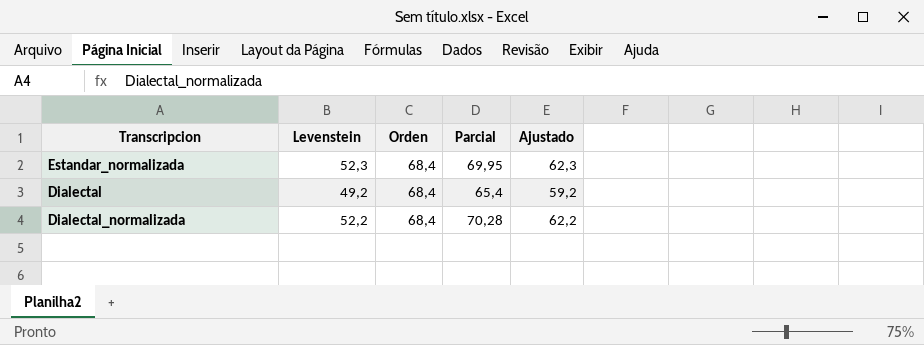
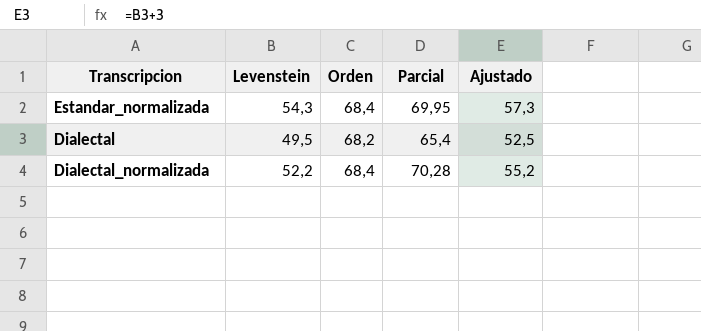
column Ajustado | formula: [Levenstein] + 10 -> [Levenstein] + 3
Estandar_normalizada | Levenstein: 52,3 -> 54,3
Dialectal | Levenstein: 49,2 -> 49,5
Dialectal | Orden: 68,4 -> 68,2

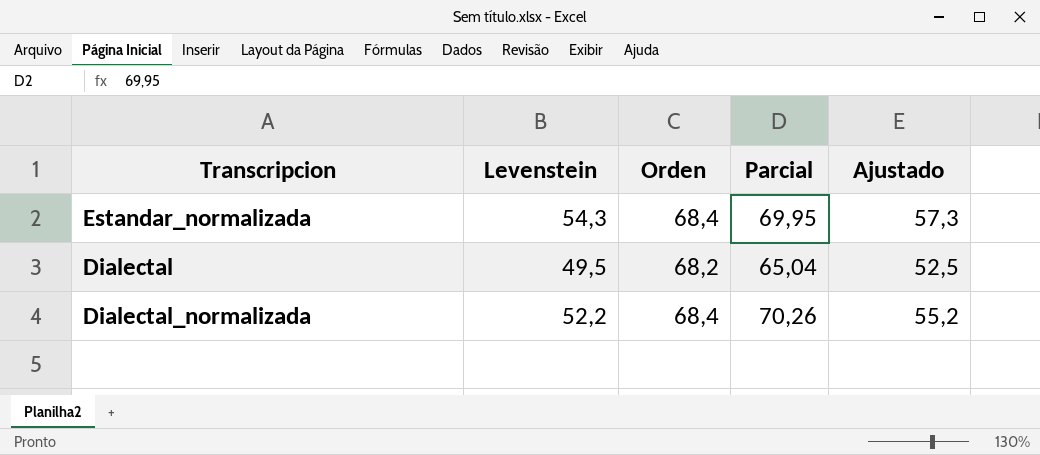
Dialectal | Parcial: 65,4 -> 65,04
Dialectal_normalizada | Parcial: 70,28 -> 70,26

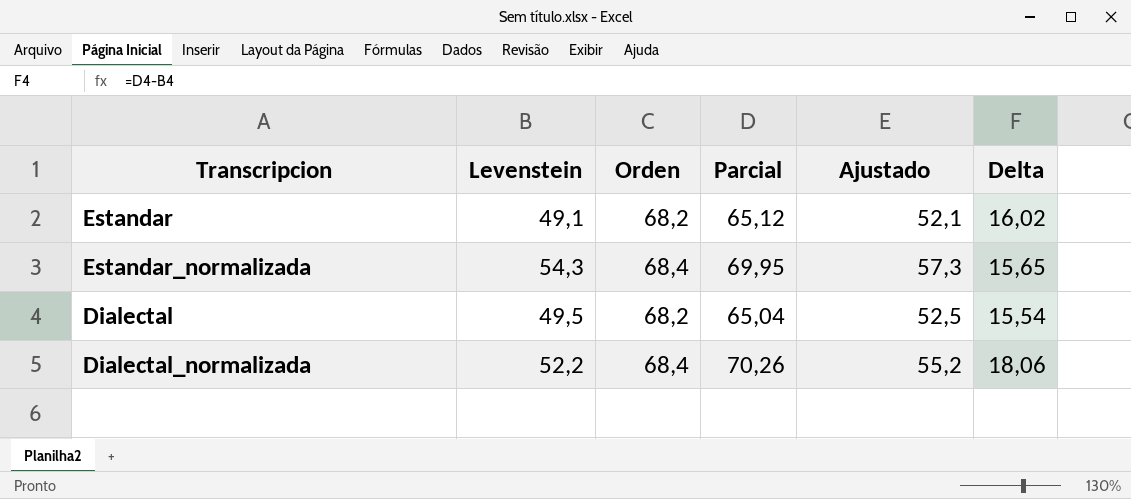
column Delta | formula: none -> [Parcial] - [Levenstein]
row Estandar: none -> 49,1 | 68,2 | 65,12 | 52,1 | 16,02

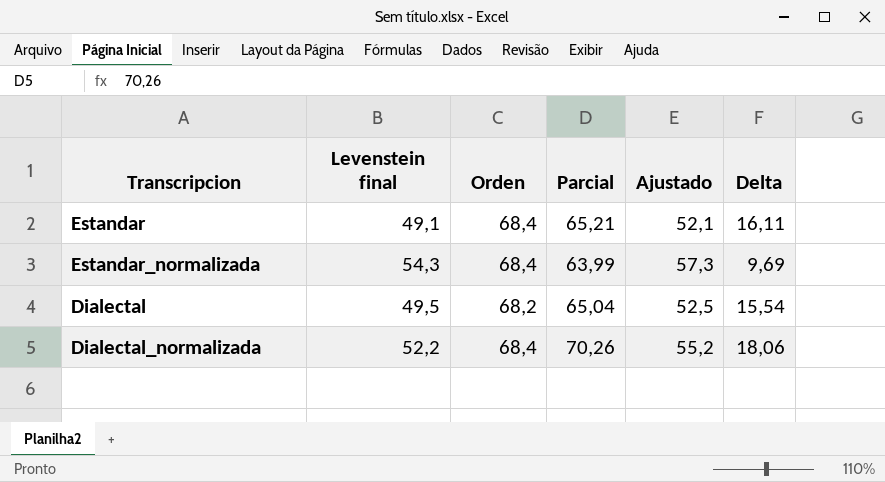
column name: Levenstein -> Levenstein final
Estandar | Orden: 68,2 -> 68,4
Estandar | Parcial: 65,12 -> 65,21
Estandar | Delta: 16,02 -> 16,11
Estandar_normalizada | Parcial: 69,95 -> 63,99
Estandar_normalizada | Delta: 15,65 -> 9,69

